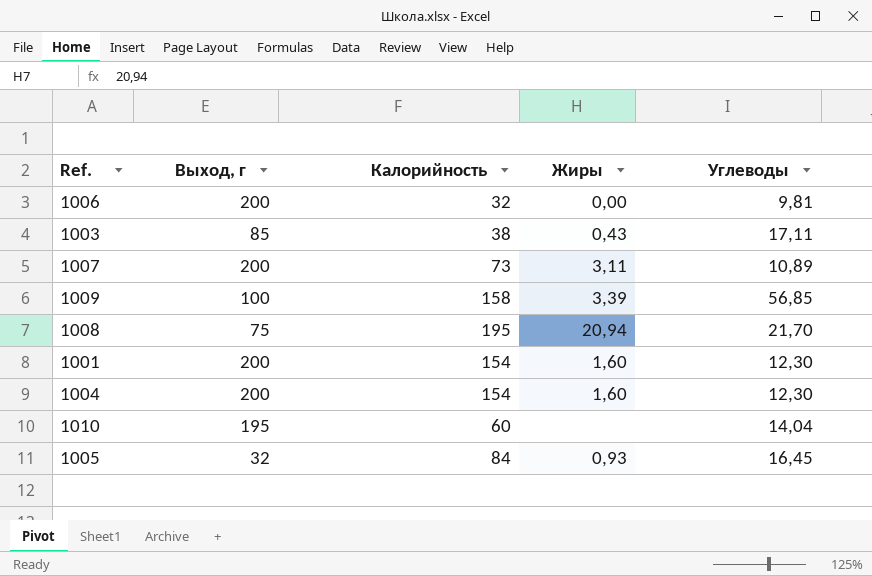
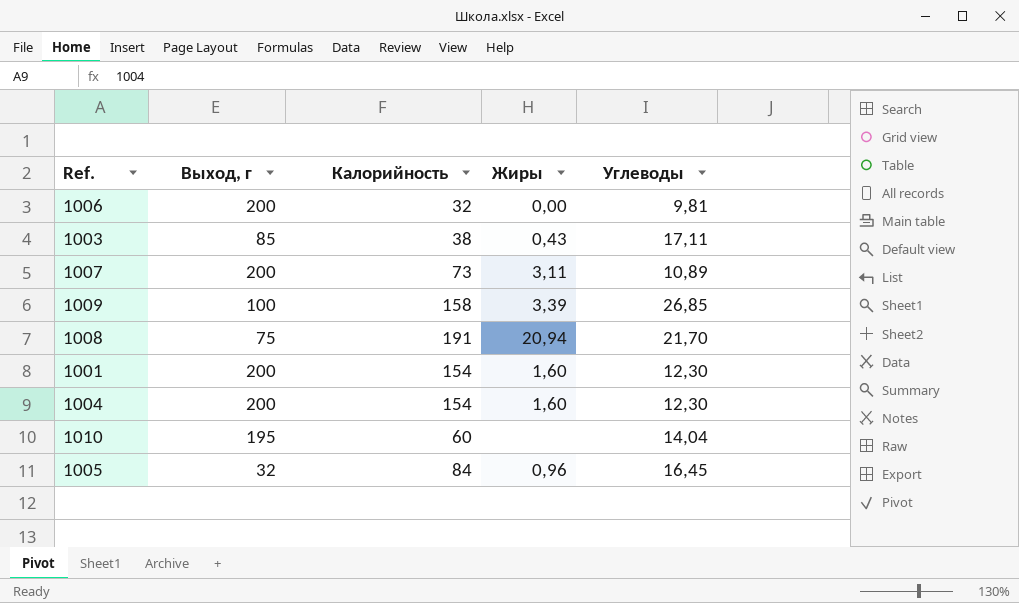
1009 | Углеводы: 56,85 -> 26,85
1008 | Калорийность: 195 -> 191
1005 | Жиры: 0,93 -> 0,96

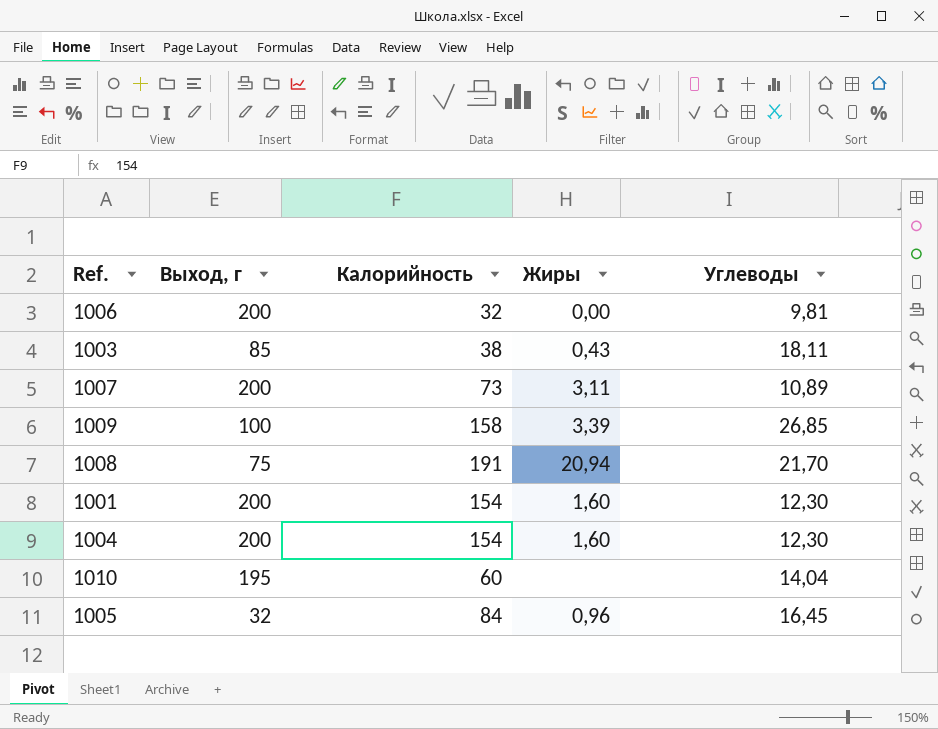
1003 | Углеводы: 17,11 -> 18,11

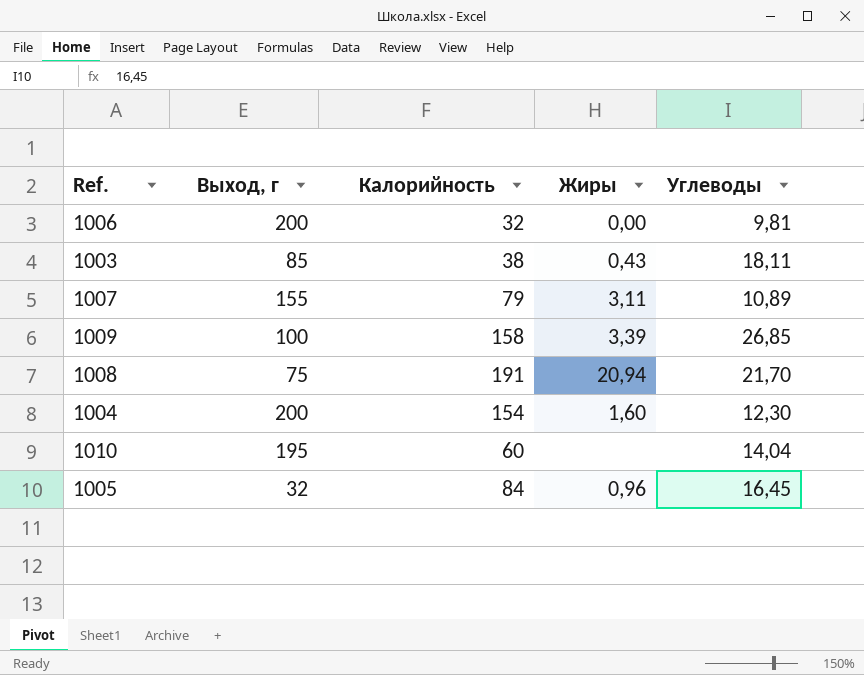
row 1001: 200 | 154 | 1,60 | 12,30 -> none
1007 | Выход, г: 200 -> 155
1007 | Калорийность: 73 -> 79

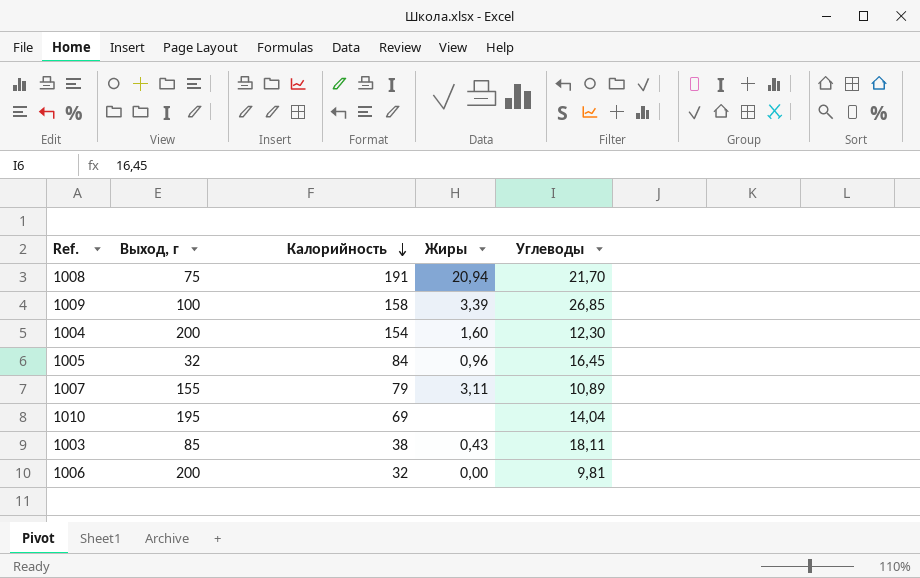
row order: none -> Калорийность descending
1010 | Калорийность: 60 -> 69

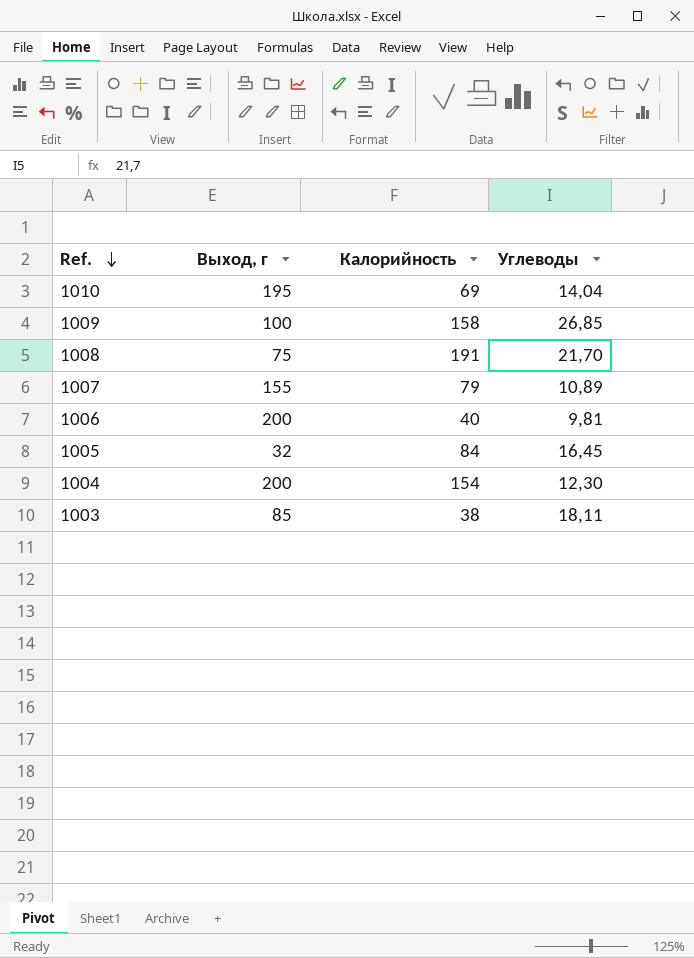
row order: Калорийность descending -> Ref. descending
column Жиры | position: 4 -> none
1006 | Калорийность: 32 -> 40

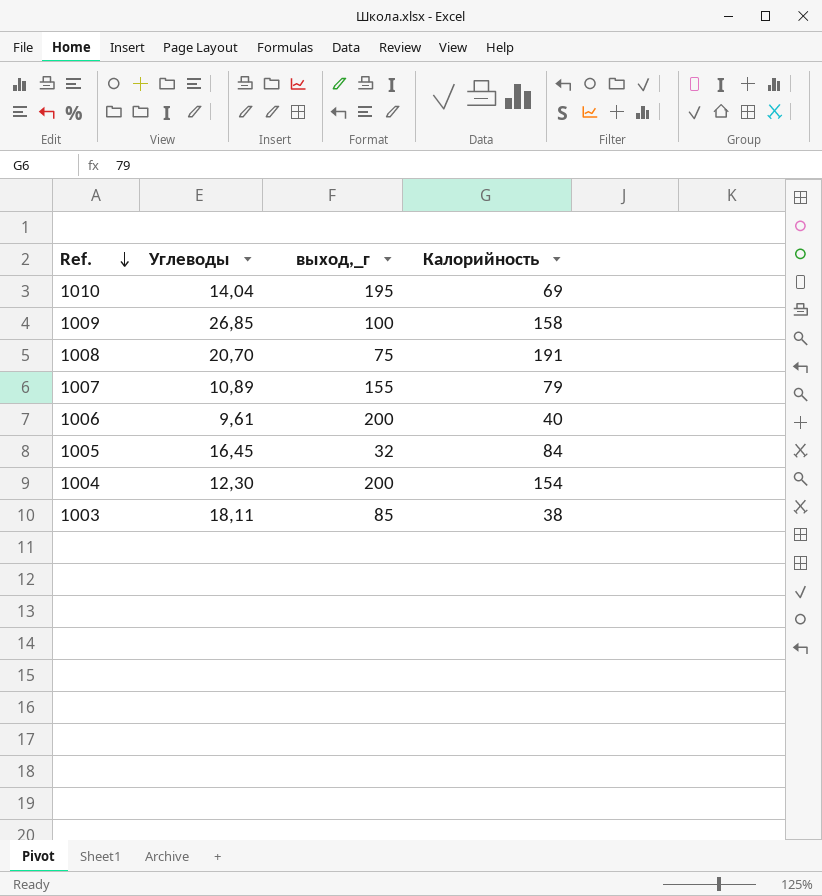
column Углеводы | position: 4 -> 2
column name: Выход, г -> выход,_г
1008 | Углеводы: 21,70 -> 20,70
1006 | Углеводы: 9,81 -> 9,61

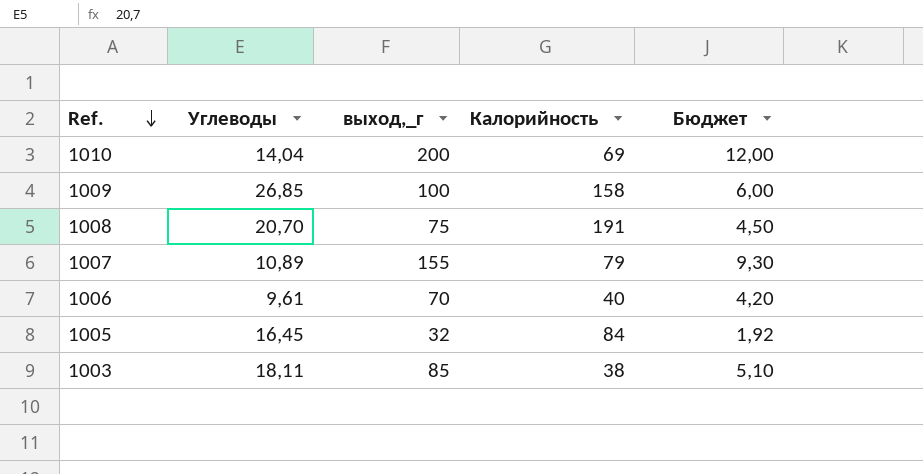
column Бюджет | formula: none -> [выход,_г] * 0,06
row 1004: 12,30 | 200 | 154 -> none
1010 | выход,_г: 195 -> 200
1006 | выход,_г: 200 -> 70

